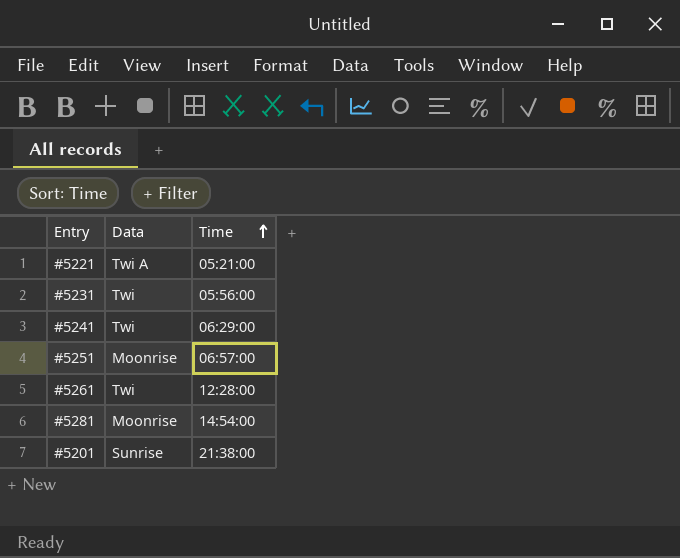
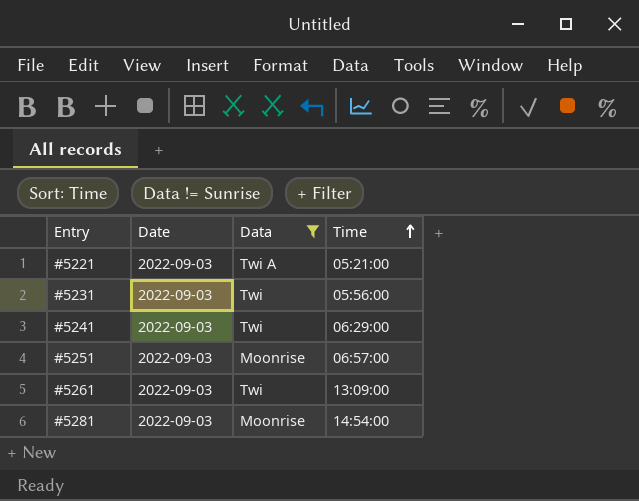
filter: none -> Data != Sunrise
column Date | position: none -> 2
#5261 | Time: 12:28:00 -> 13:09:00

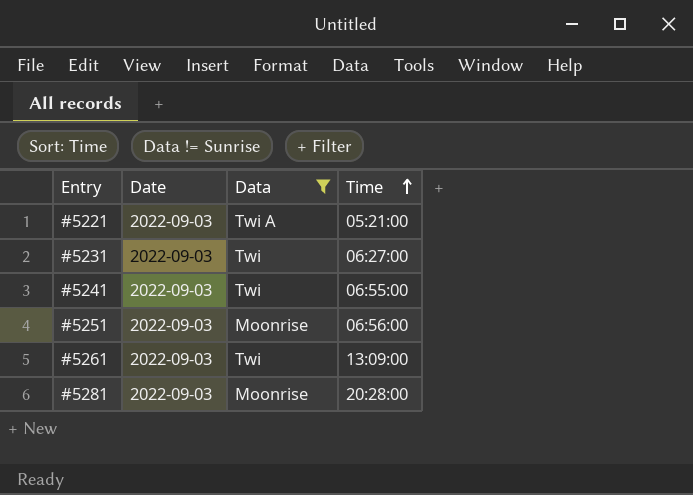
#5231 | Time: 05:56:00 -> 06:27:00
#5241 | Time: 06:29:00 -> 06:55:00
#5251 | Time: 06:57:00 -> 06:56:00
#5281 | Time: 14:54:00 -> 20:28:00

